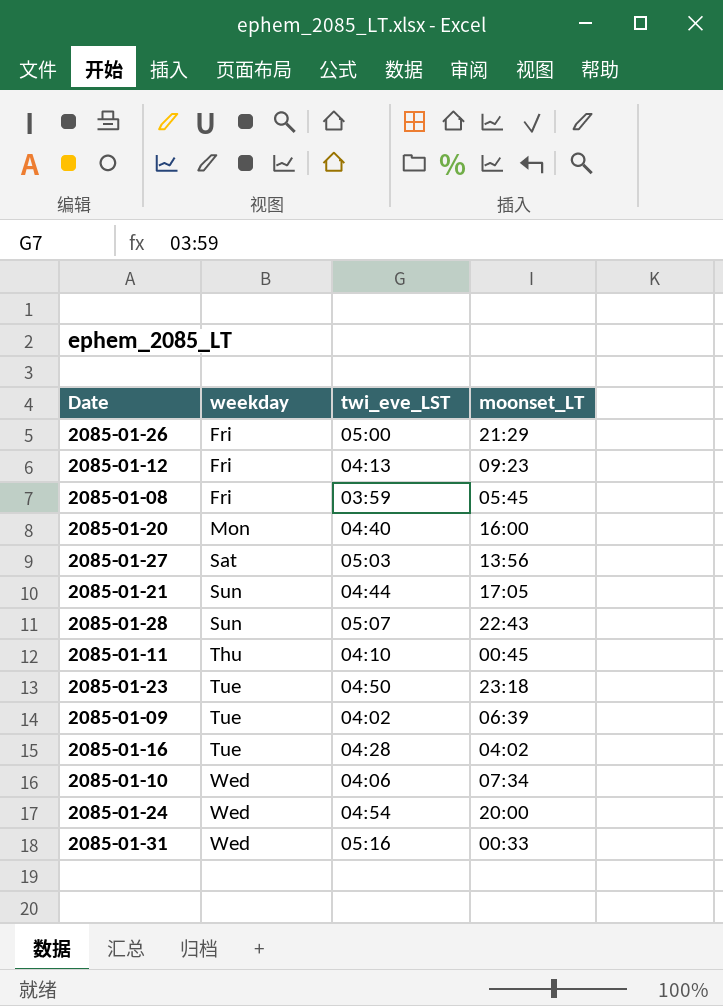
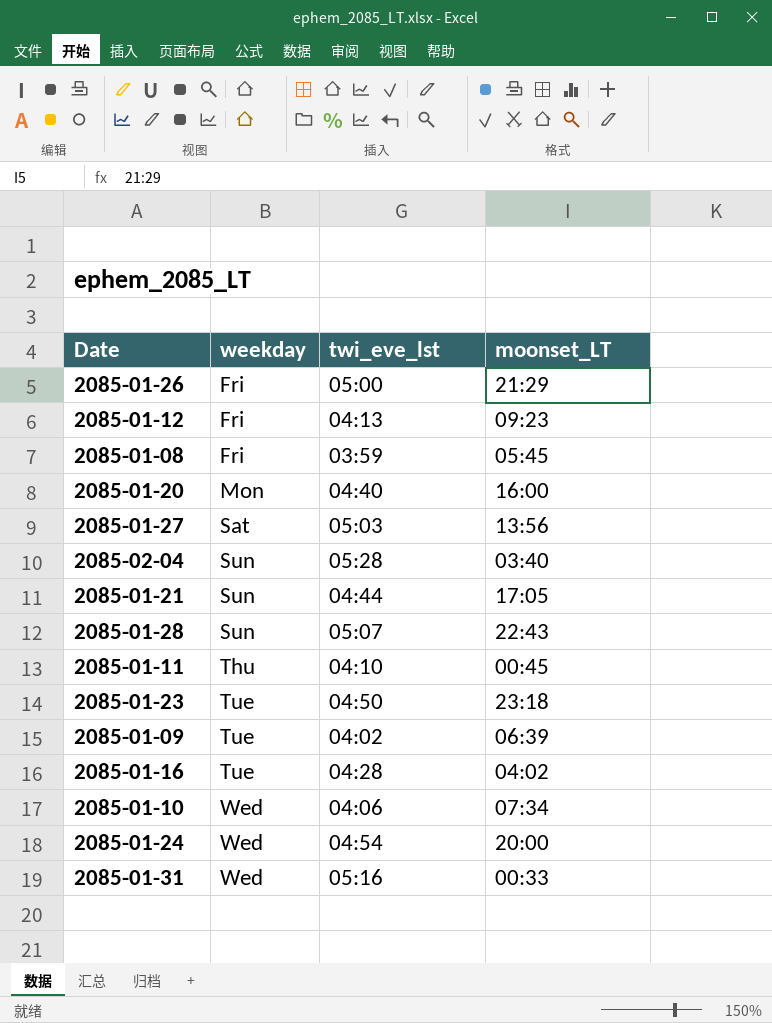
column name: twi_eve_LST -> twi_eve_lst
row 2085-02-04: none -> Sun | 05:28 | 03:40

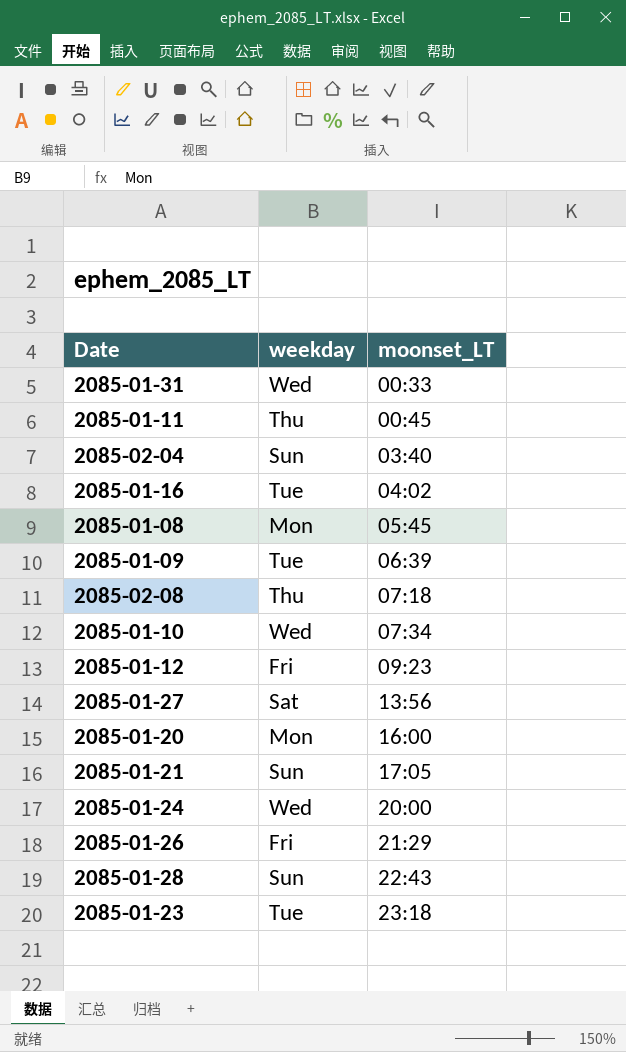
row order: weekday ascending -> moonset_LT ascending
column twi_eve_lst | position: 3 -> none
2085-01-08 | weekday: Fri -> Mon
row 2085-02-08: none -> Thu | 07:18

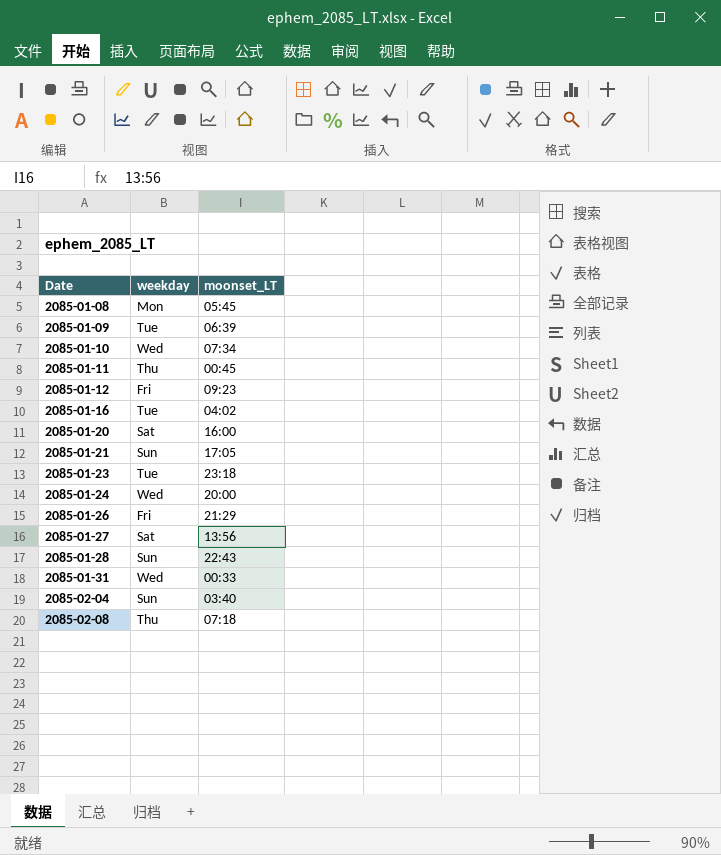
row order: moonset_LT ascending -> Date ascending
2085-01-20 | weekday: Mon -> Sat

